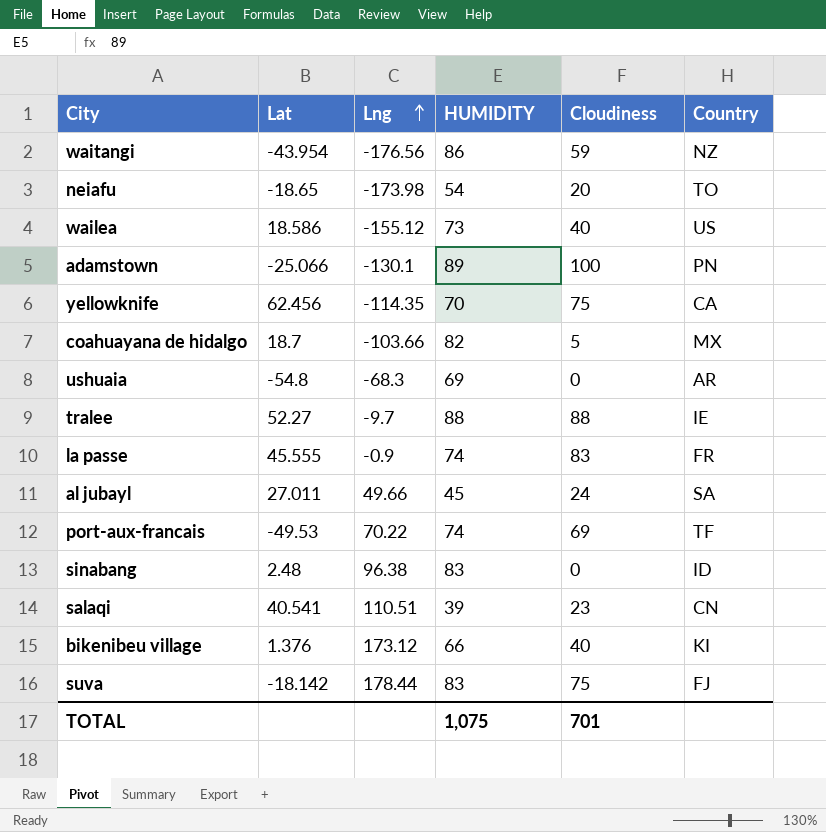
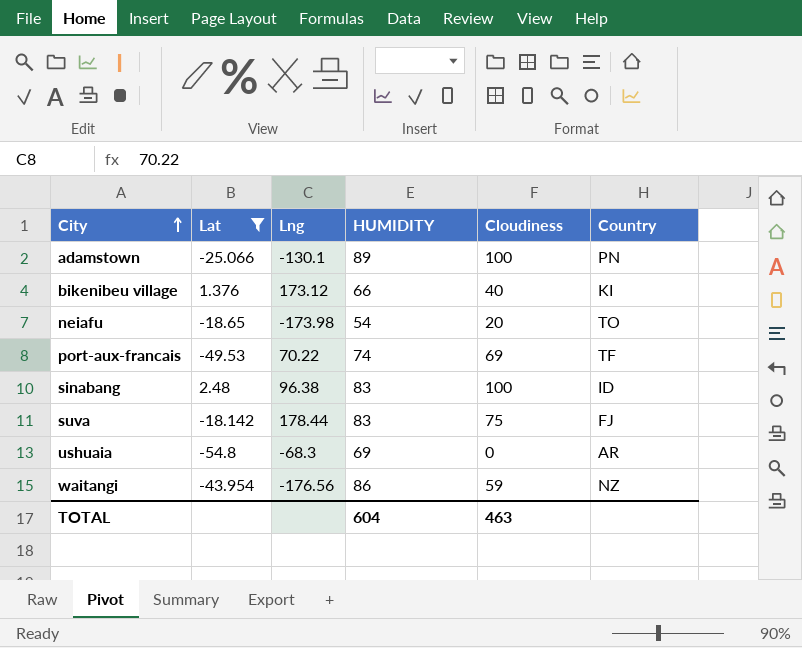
filter: none -> Lat <= 2.48
row order: Lng ascending -> City ascending
sinabang | Cloudiness: 0 -> 100
TOTAL | HUMIDITY: 1,075 -> 604
TOTAL | Cloudiness: 701 -> 463

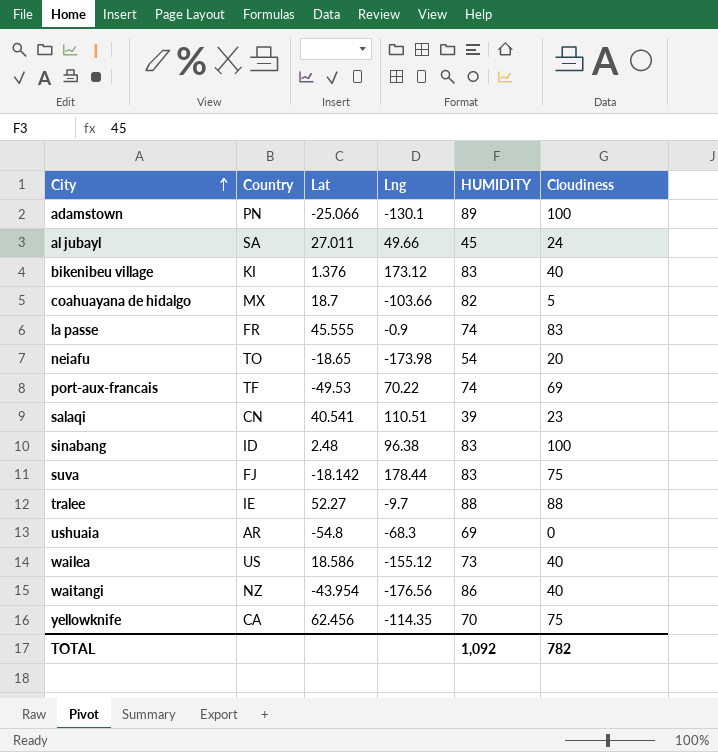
filter: Lat <= 2.48 -> none
column Country | position: 6 -> 2
bikenibeu village | HUMIDITY: 66 -> 83
waitangi | Cloudiness: 59 -> 40
TOTAL | HUMIDITY: 604 -> 1,092
TOTAL | Cloudiness: 463 -> 782

